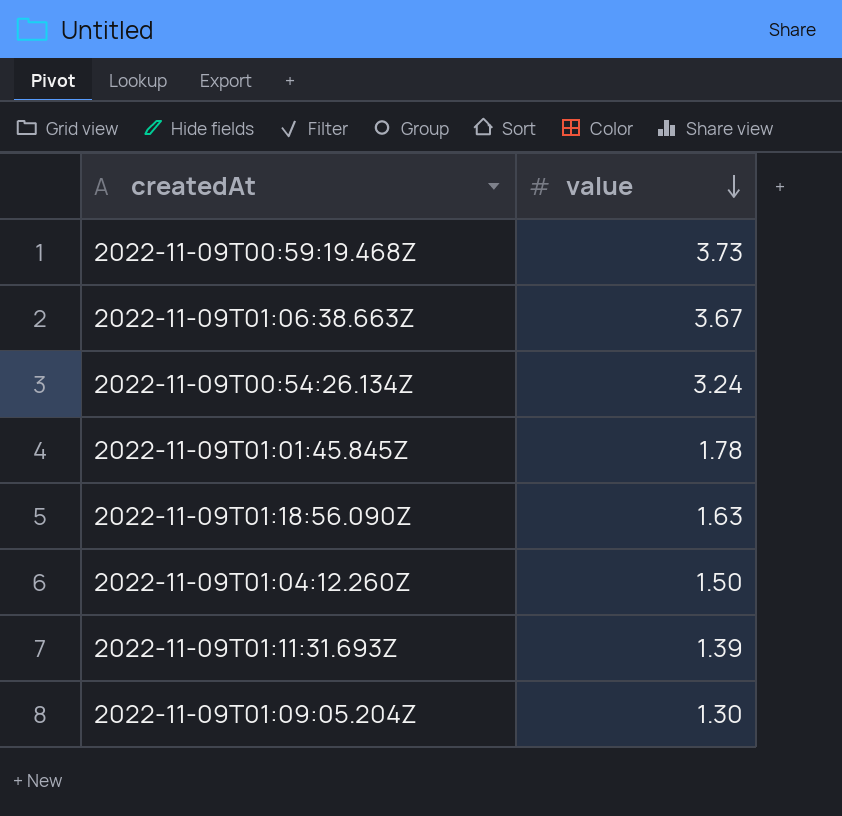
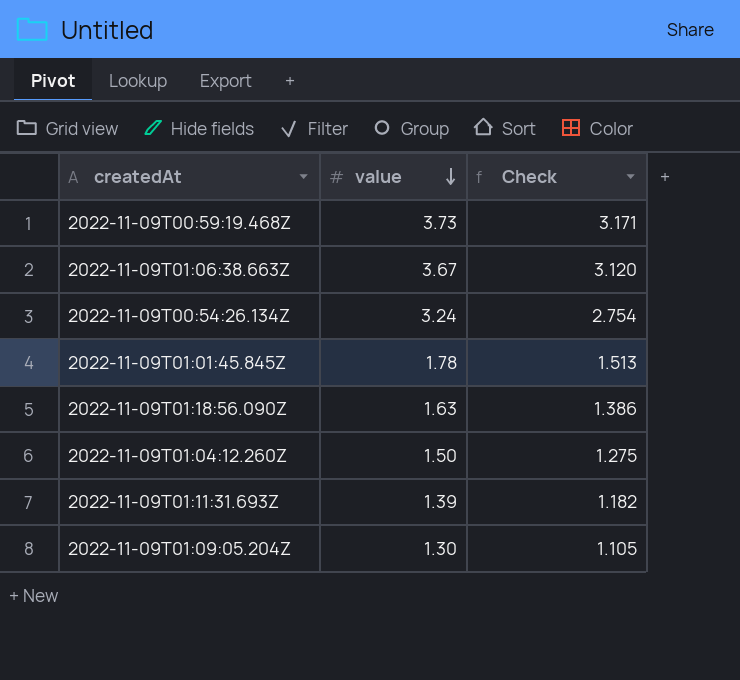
column Check | formula: none -> [value] * 0.85

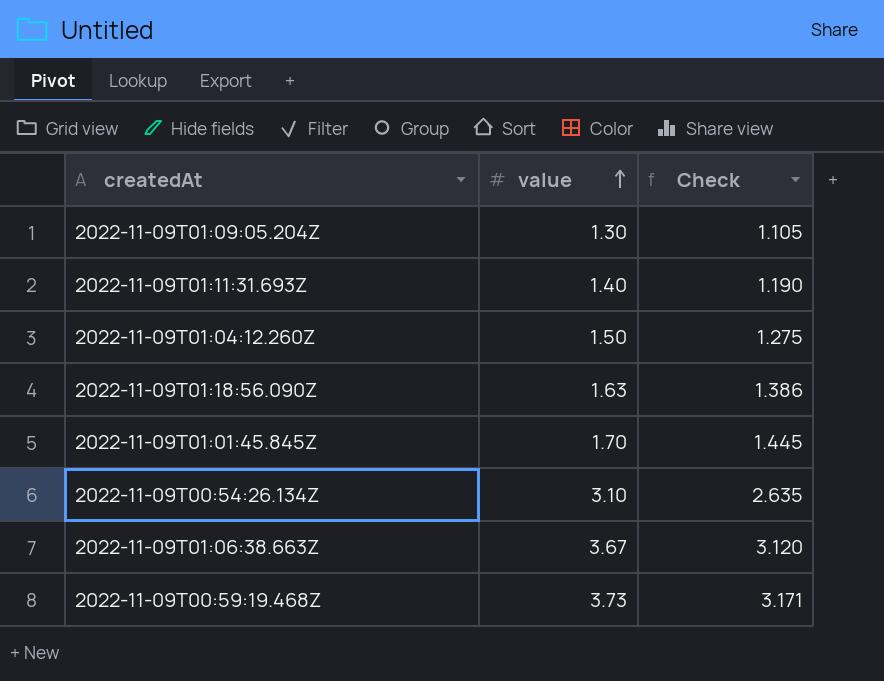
row order: value descending -> value ascending
2022-11-09T01:11:31.693Z | value: 1.39 -> 1.40
2022-11-09T01:11:31.693Z | Check: 1.182 -> 1.190
2022-11-09T01:01:45.845Z | value: 1.78 -> 1.70
2022-11-09T01:01:45.845Z | Check: 1.513 -> 1.445
2022-11-09T00:54:26.134Z | value: 3.24 -> 3.10
2022-11-09T00:54:26.134Z | Check: 2.754 -> 2.635

